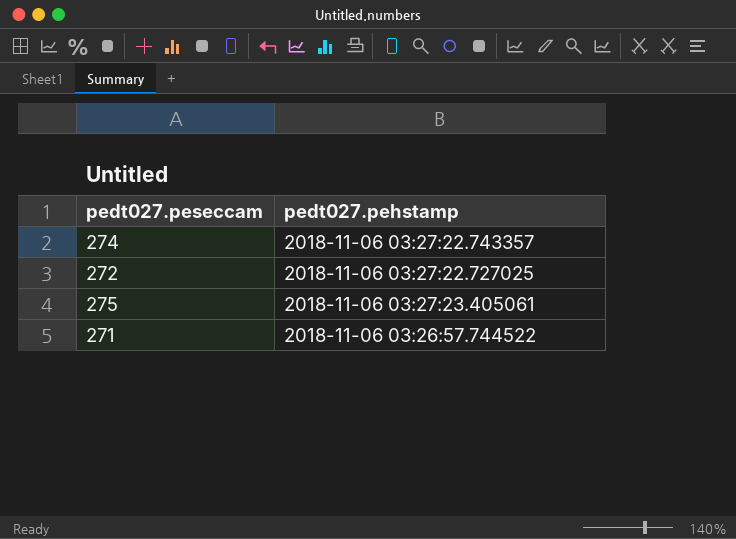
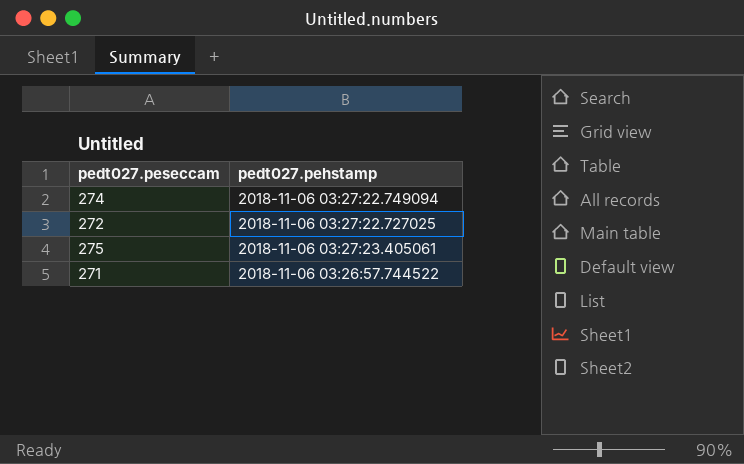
274 | pedt027.pehstamp: 2018-11-06 03:27:22.743357 -> 2018-11-06 03:27:22.749094

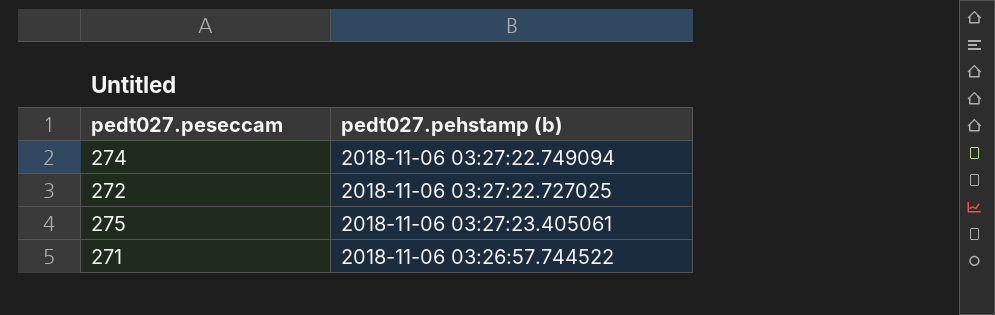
column name: pedt027.pehstamp -> pedt027.pehstamp (b)

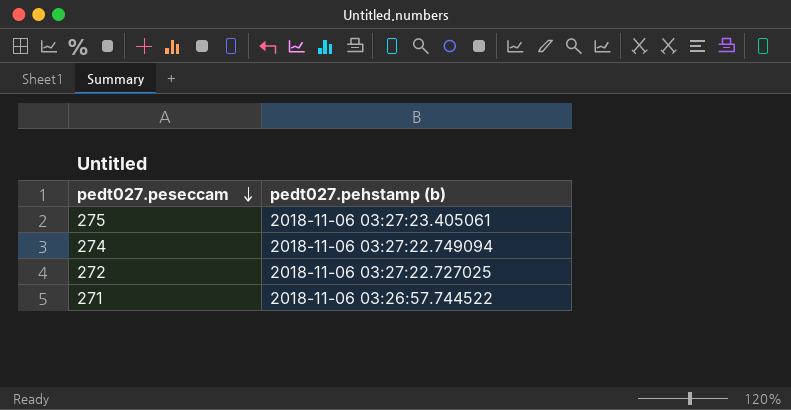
row order: none -> pedt027.peseccam descending

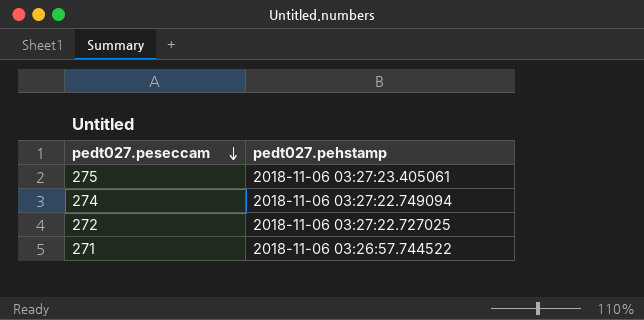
column name: pedt027.pehstamp (b) -> pedt027.pehstamp

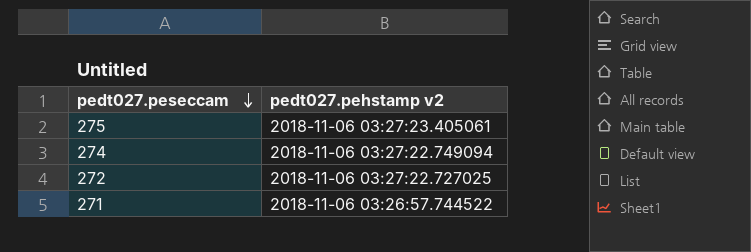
column name: pedt027.pehstamp -> pedt027.pehstamp v2

